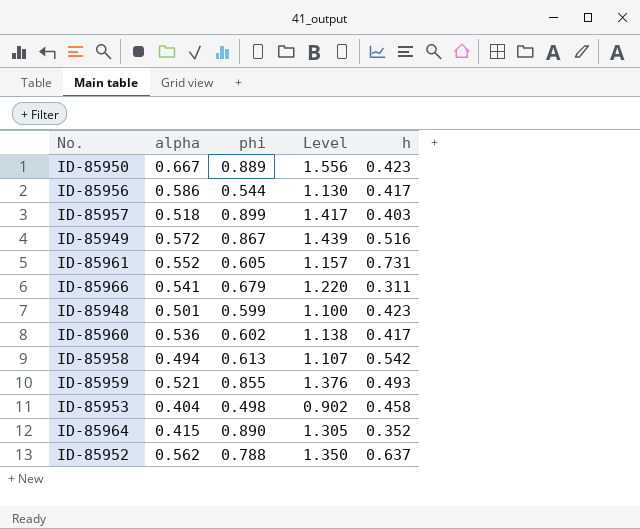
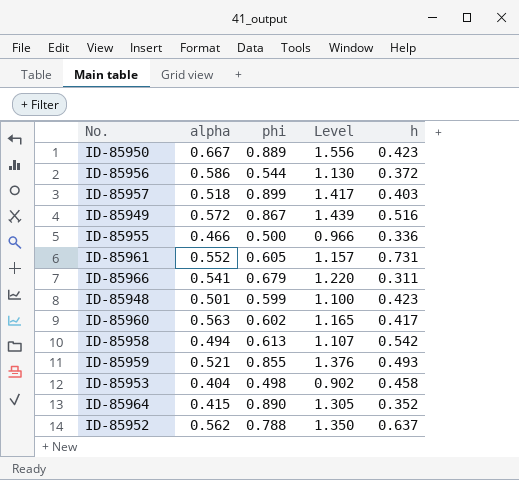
ID-85956 | h: 0.417 -> 0.372
row ID-85955: none -> 0.466 | 0.500 | 0.966 | 0.336
ID-85960 | alpha: 0.536 -> 0.563
ID-85960 | Level: 1.138 -> 1.165

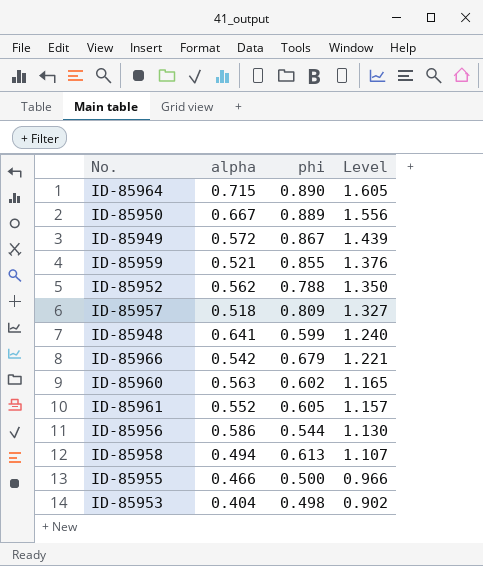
row order: none -> Level descending
column h | position: 5 -> none
ID-85964 | alpha: 0.415 -> 0.715
ID-85964 | Level: 1.305 -> 1.605
ID-85957 | phi: 0.899 -> 0.809
ID-85957 | Level: 1.417 -> 1.327
ID-85948 | alpha: 0.501 -> 0.641
ID-85948 | Level: 1.100 -> 1.240
ID-85966 | alpha: 0.541 -> 0.542
ID-85966 | Level: 1.220 -> 1.221

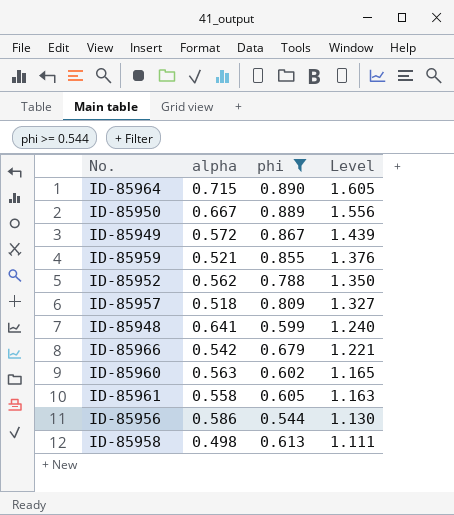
filter: none -> phi >= 0.544
ID-85961 | alpha: 0.552 -> 0.558
ID-85961 | Level: 1.157 -> 1.163
ID-85958 | alpha: 0.494 -> 0.498
ID-85958 | Level: 1.107 -> 1.111

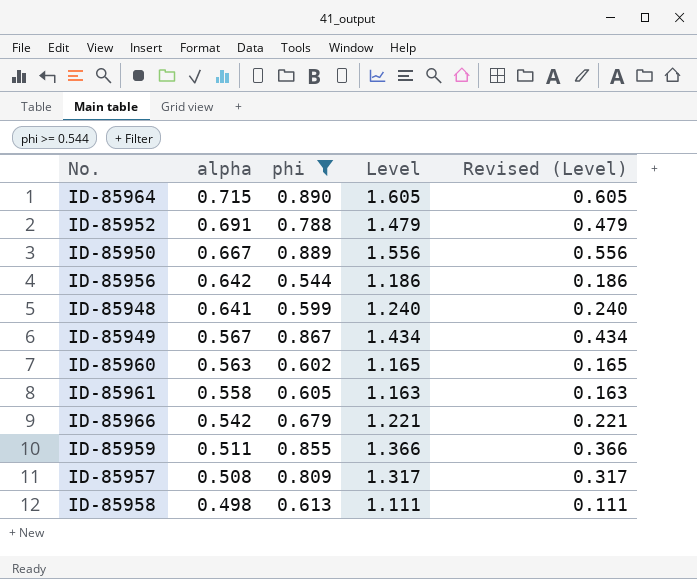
row order: Level descending -> alpha descending
column Revised (Level) | formula: none -> [Level] - 1
ID-85952 | alpha: 0.562 -> 0.691
ID-85952 | Level: 1.350 -> 1.479
ID-85956 | alpha: 0.586 -> 0.642
ID-85956 | Level: 1.130 -> 1.186
ID-85949 | alpha: 0.572 -> 0.567
ID-85949 | Level: 1.439 -> 1.434
ID-85959 | alpha: 0.521 -> 0.511
ID-85959 | Level: 1.376 -> 1.366
ID-85957 | alpha: 0.518 -> 0.508
ID-85957 | Level: 1.327 -> 1.317

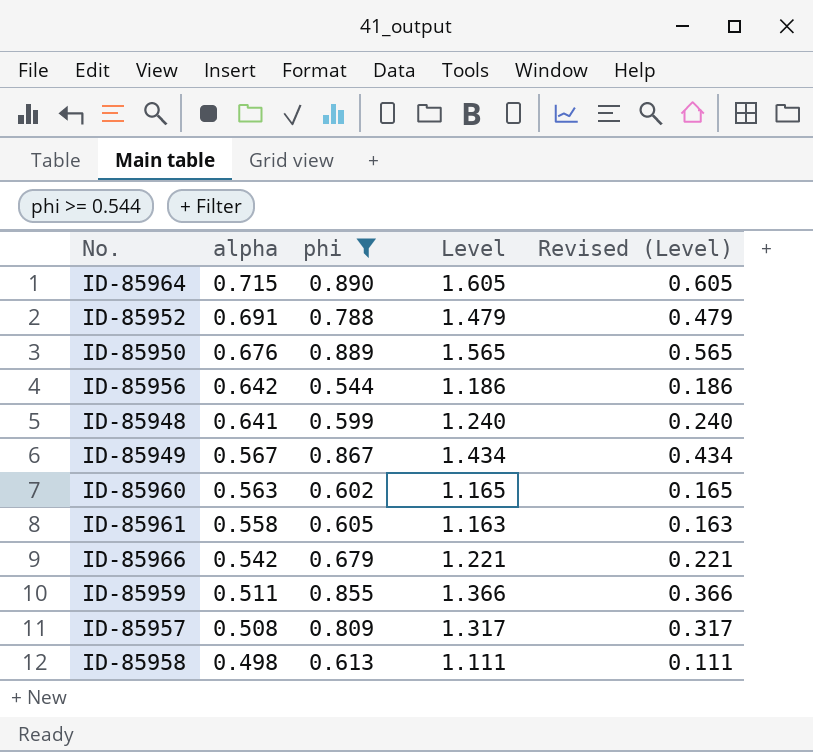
ID-85950 | alpha: 0.667 -> 0.676
ID-85950 | Level: 1.556 -> 1.565
ID-85950 | Revised (Level): 0.556 -> 0.565

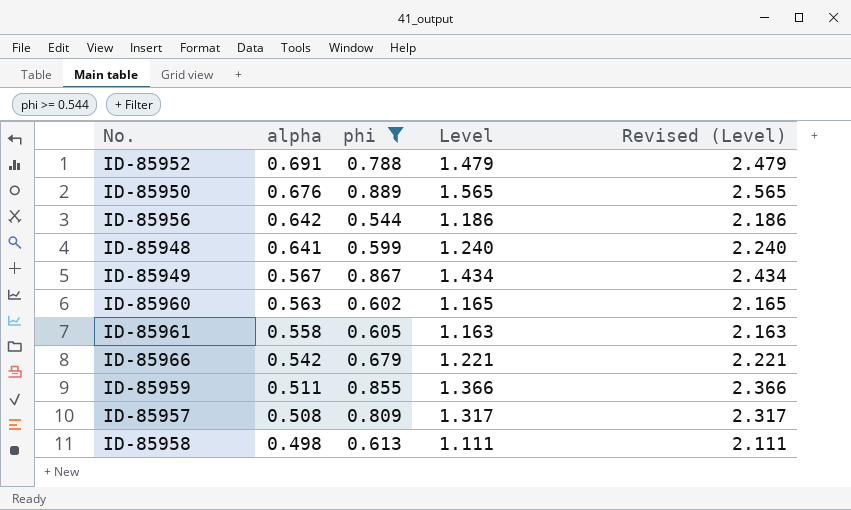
column Revised (Level) | formula: [Level] - 1 -> [Level] + 1
row ID-85964: 0.715 | 0.890 | 1.605 | 0.605 -> none

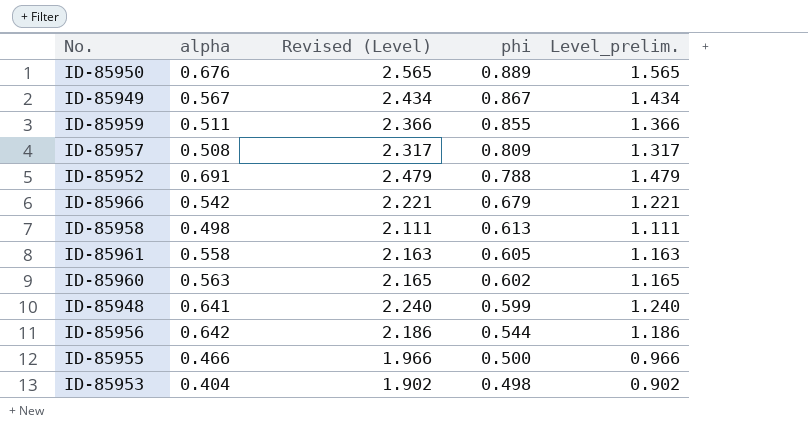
filter: phi >= 0.544 -> none
row order: alpha descending -> phi descending
column Revised (Level) | position: 5 -> 3
column name: Level -> Level_prelim.

